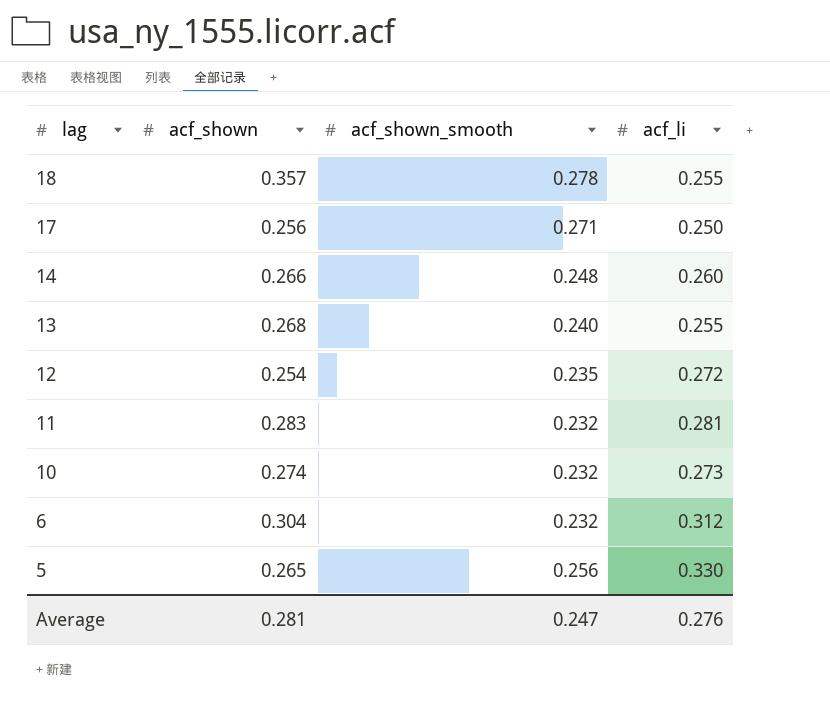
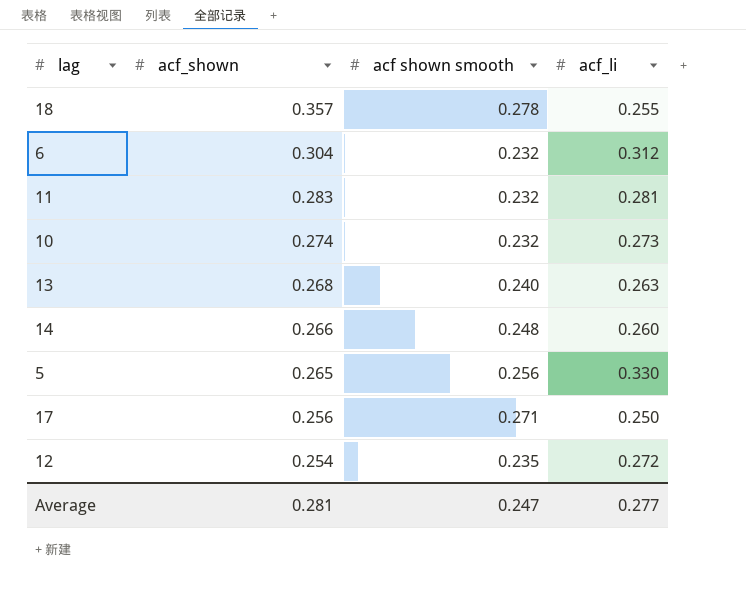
row order: lag descending -> acf_shown descending
column name: acf_shown_smooth -> acf shown smooth
13 | acf_li: 0.255 -> 0.263
Average | acf_li: 0.276 -> 0.277

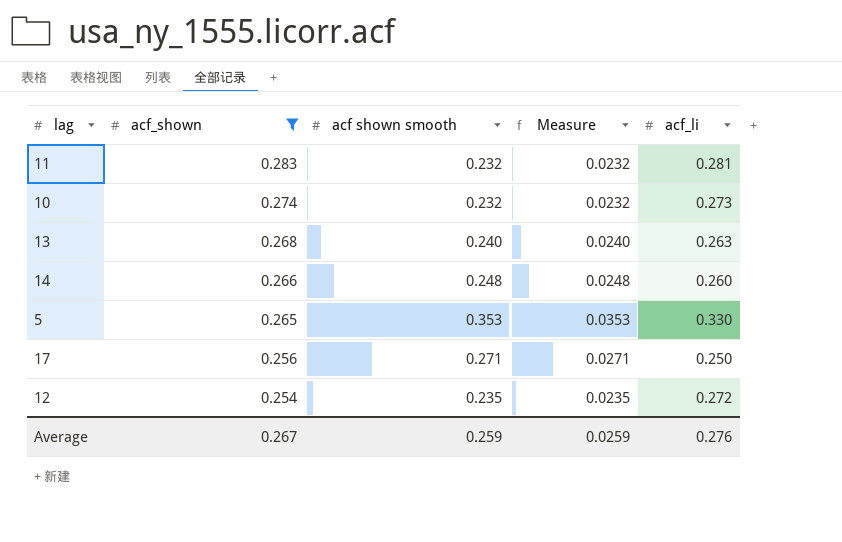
filter: none -> acf_shown <= 0.283
column Measure | formula: none -> [acf shown smooth] * 0.1
5 | acf shown smooth: 0.256 -> 0.353
Average | acf_shown: 0.281 -> 0.267
Average | acf shown smooth: 0.247 -> 0.259
Average | acf_li: 0.277 -> 0.276

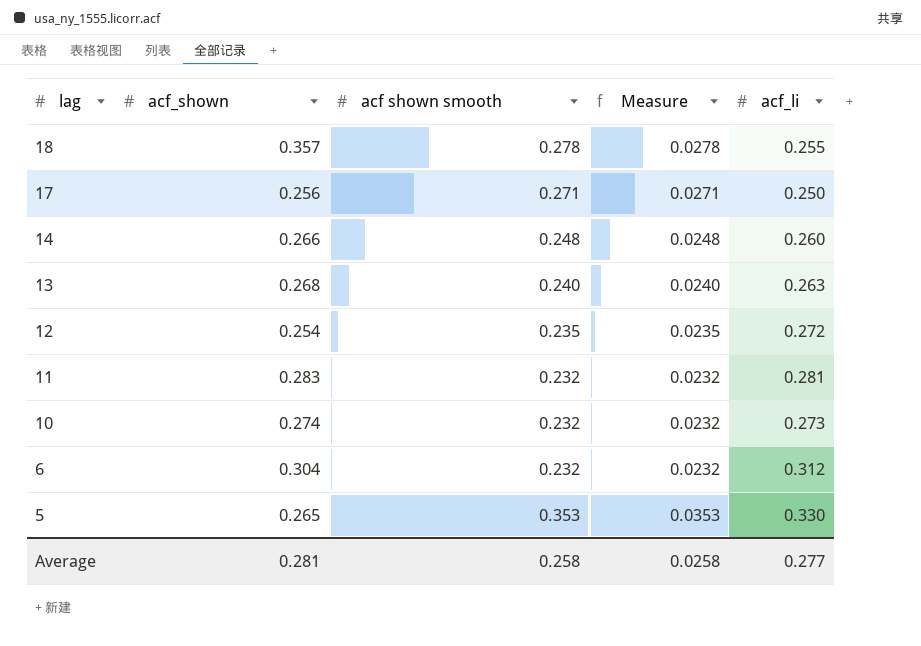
filter: acf_shown <= 0.283 -> none
row order: acf_shown descending -> lag descending
Average | acf_shown: 0.267 -> 0.281
Average | acf shown smooth: 0.259 -> 0.258
Average | Measure: 0.0259 -> 0.0258
Average | acf_li: 0.276 -> 0.277

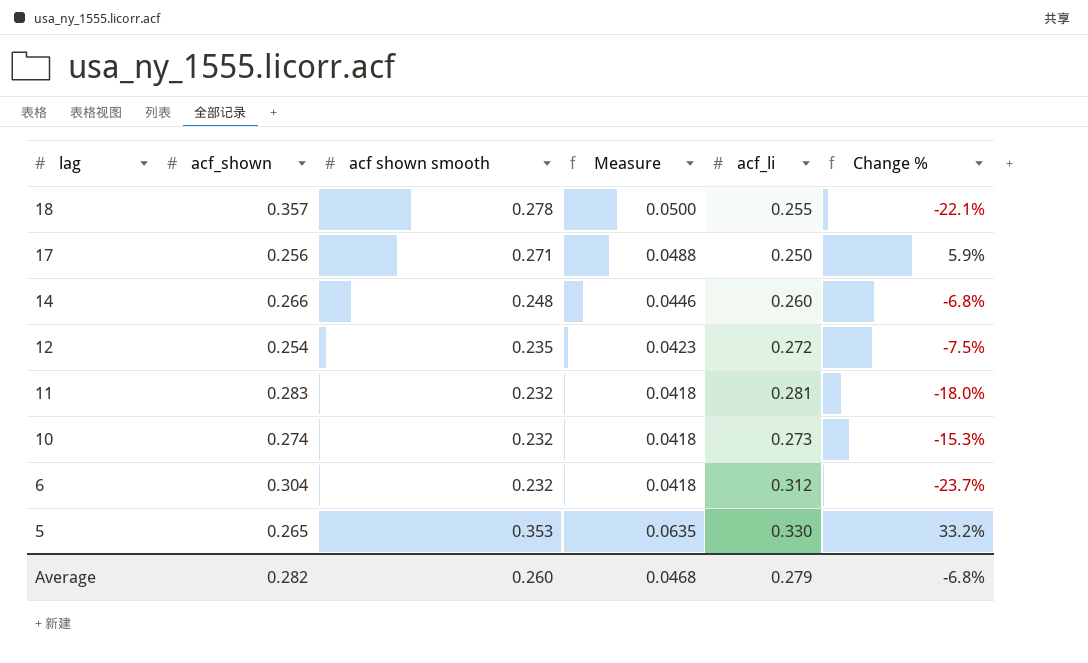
column Measure | formula: [acf shown smooth] * 0.1 -> [acf shown smooth] * 0.18
column Change % | formula: none -> ([acf shown smooth] - [acf_shown]) / [acf_shown]
row 13: 0.268 | 0.240 | 0.0240 | 0.263 -> none
Average | acf_shown: 0.281 -> 0.282
Average | acf shown smooth: 0.258 -> 0.260
Average | Measure: 0.0258 -> 0.0468
Average | acf_li: 0.277 -> 0.279

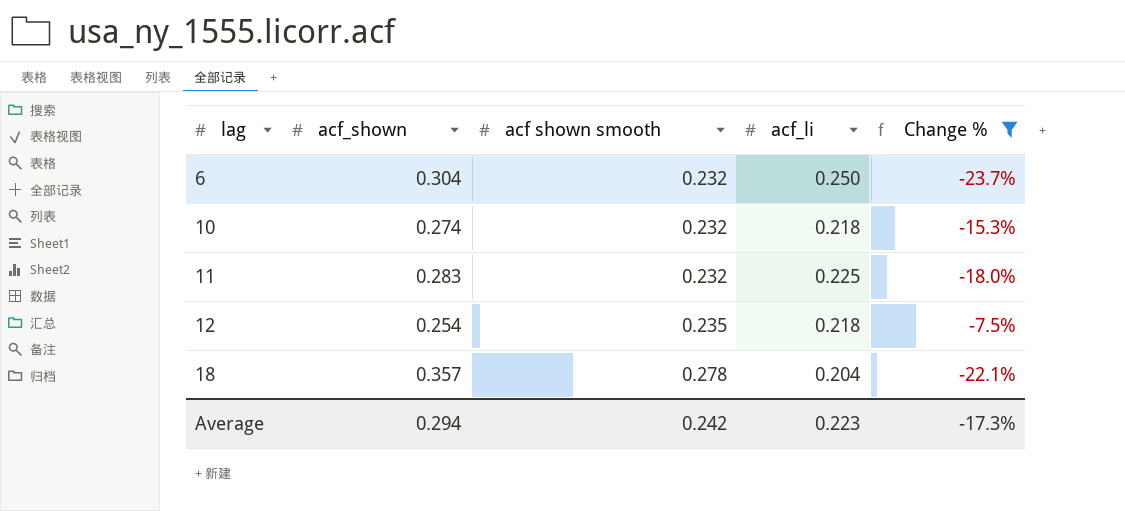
filter: none -> Change % <= -7.5%
row order: lag descending -> lag ascending
column Measure | formula: [acf shown smooth] * 0.18 -> none
6 | acf_li: 0.312 -> 0.250
10 | acf_li: 0.273 -> 0.218
11 | acf_li: 0.281 -> 0.225
12 | acf_li: 0.272 -> 0.218
18 | acf_li: 0.255 -> 0.204
Average | acf_shown: 0.282 -> 0.294
Average | acf shown smooth: 0.260 -> 0.242
Average | acf_li: 0.279 -> 0.223
Average | Change %: -6.8% -> -17.3%

